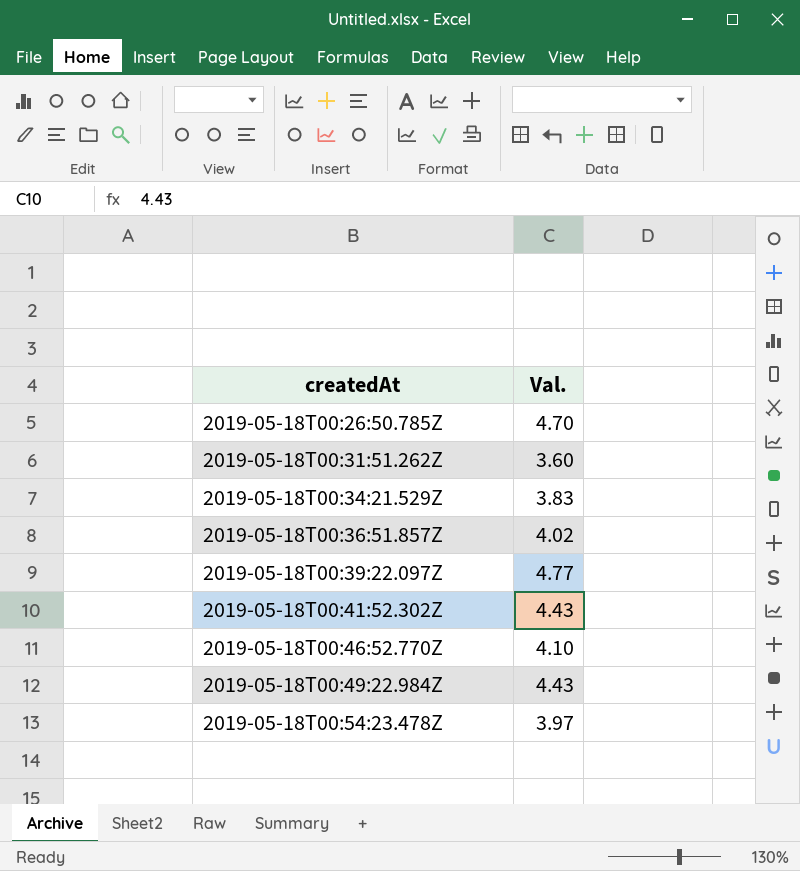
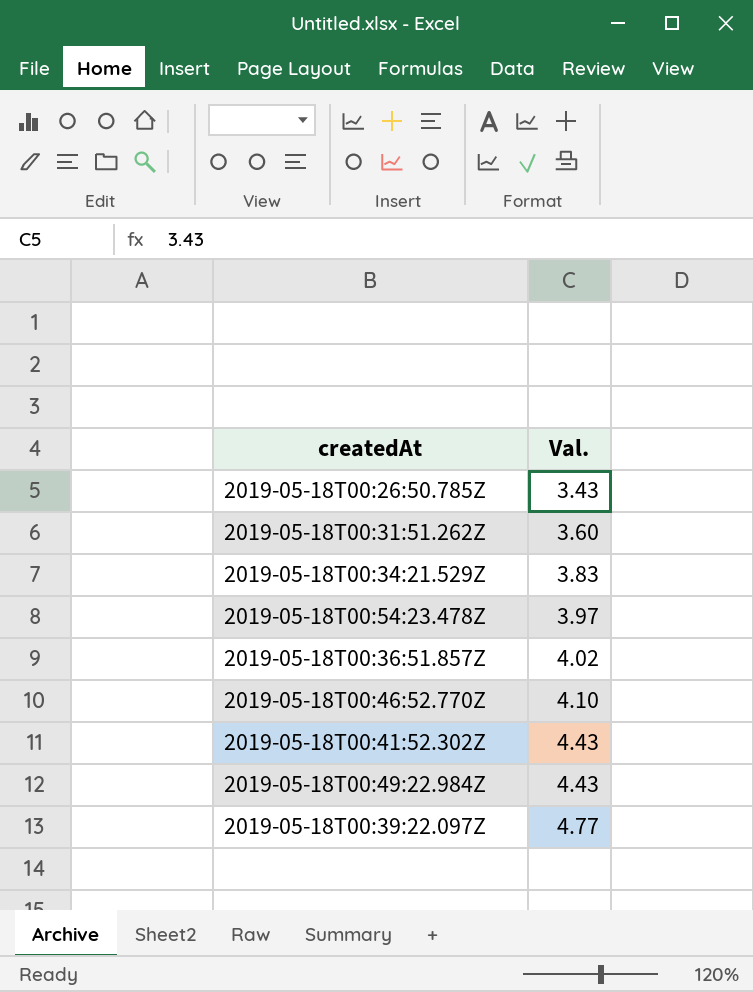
row order: createdAt ascending -> Val. ascending
2019-05-18T00:26:50.785Z | Val.: 4.70 -> 3.43

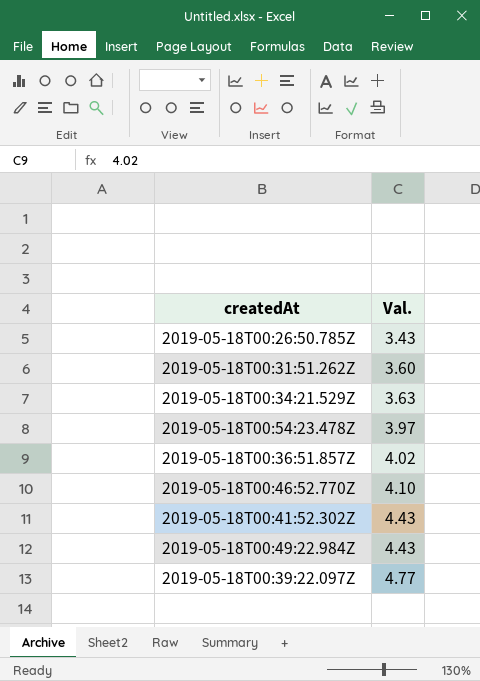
2019-05-18T00:34:21.529Z | Val.: 3.83 -> 3.63

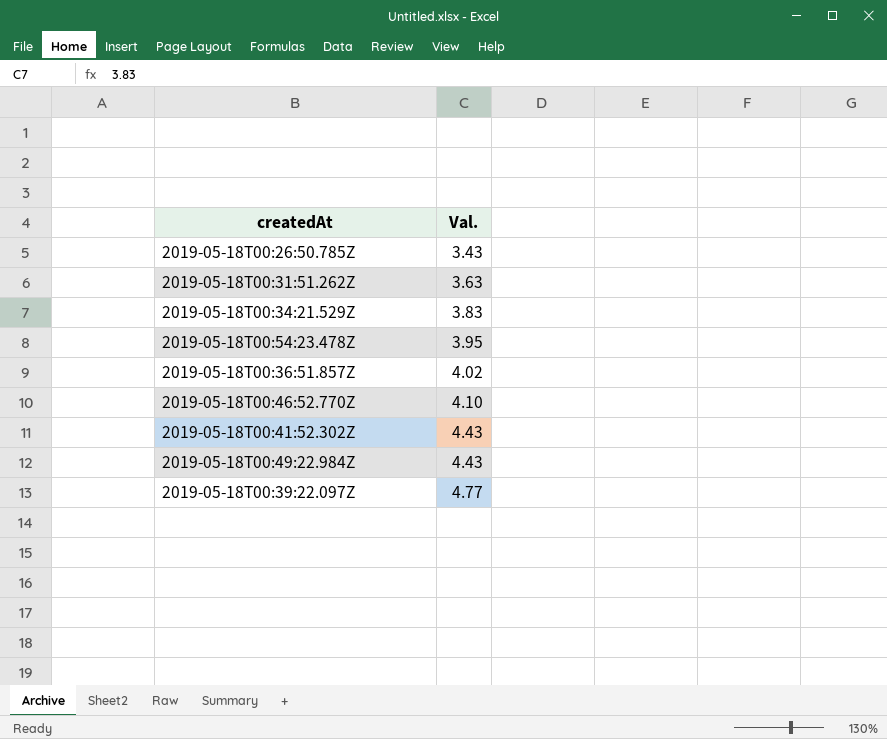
2019-05-18T00:31:51.262Z | Val.: 3.60 -> 3.63
2019-05-18T00:34:21.529Z | Val.: 3.63 -> 3.83
2019-05-18T00:54:23.478Z | Val.: 3.97 -> 3.95

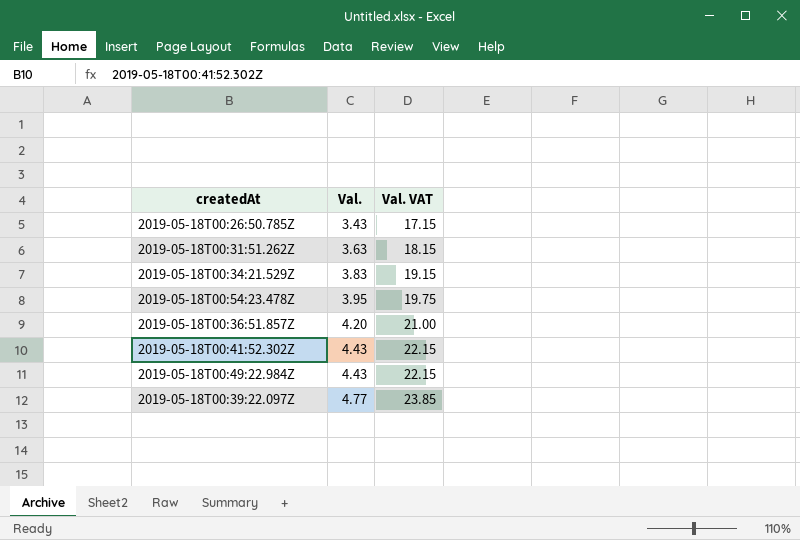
column Val. VAT | formula: none -> [Val.] * 5
row 2019-05-18T00:46:52.770Z: 4.10 -> none
2019-05-18T00:36:51.857Z | Val.: 4.02 -> 4.20

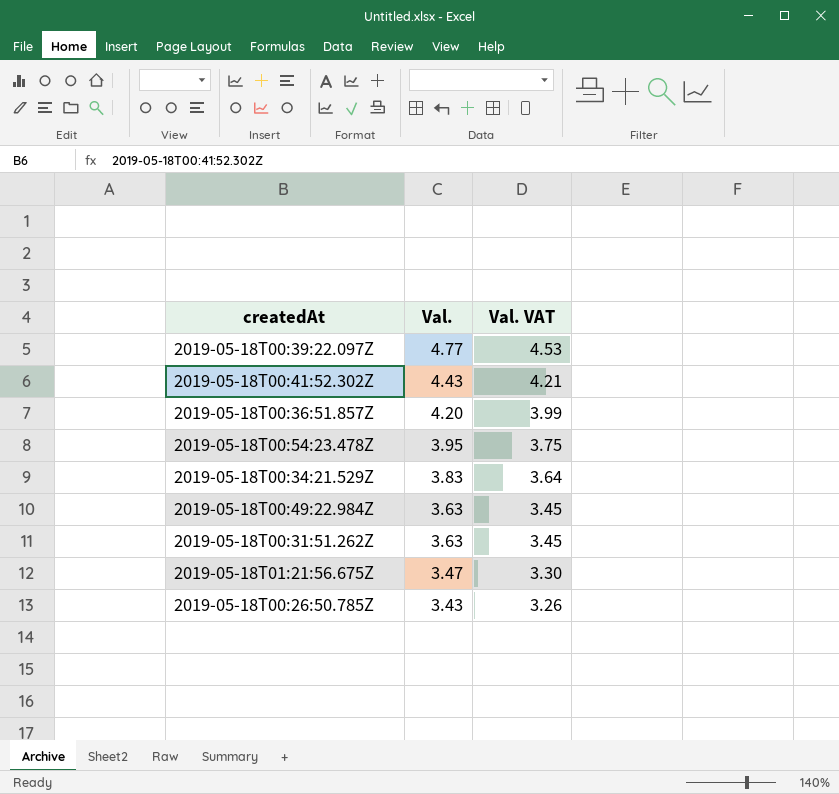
row order: Val. ascending -> Val. descending
column Val. VAT | formula: [Val.] * 5 -> [Val.] * 0.95
2019-05-18T00:49:22.984Z | Val.: 4.43 -> 3.63
row 2019-05-18T01:21:56.675Z: none -> 3.47 | 3.30

